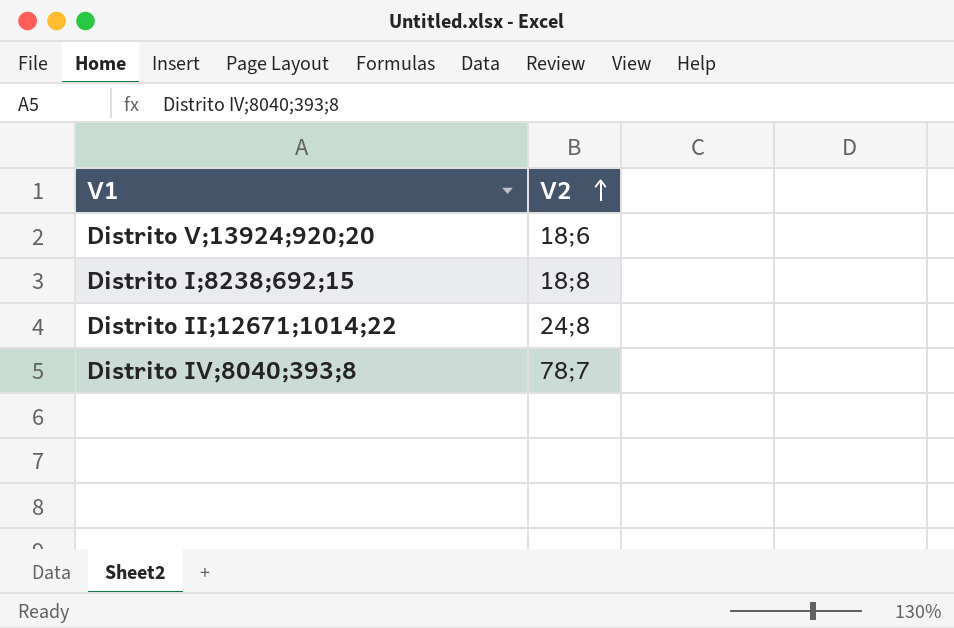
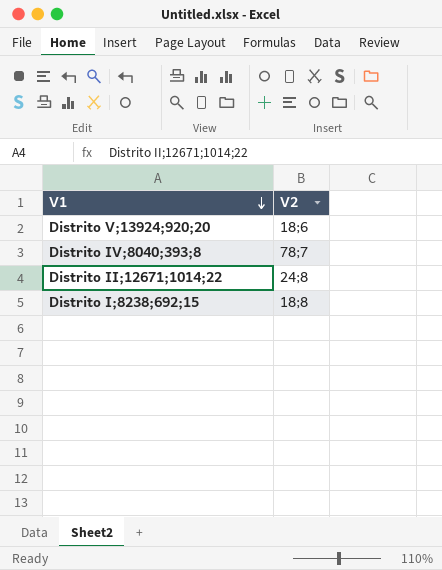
row order: V2 ascending -> V1 descending

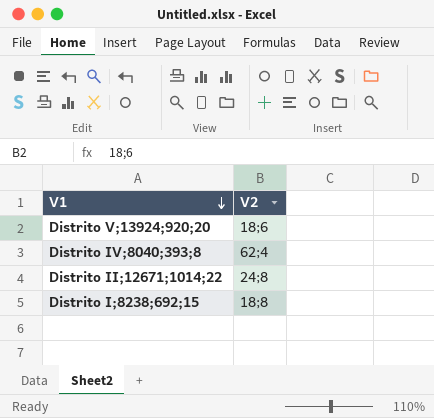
Distrito IV;8040;393;8 | V2: 78;7 -> 62;4

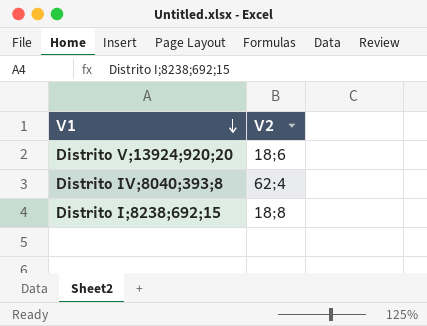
row Distrito II;12671;1014;22: 24;8 -> none

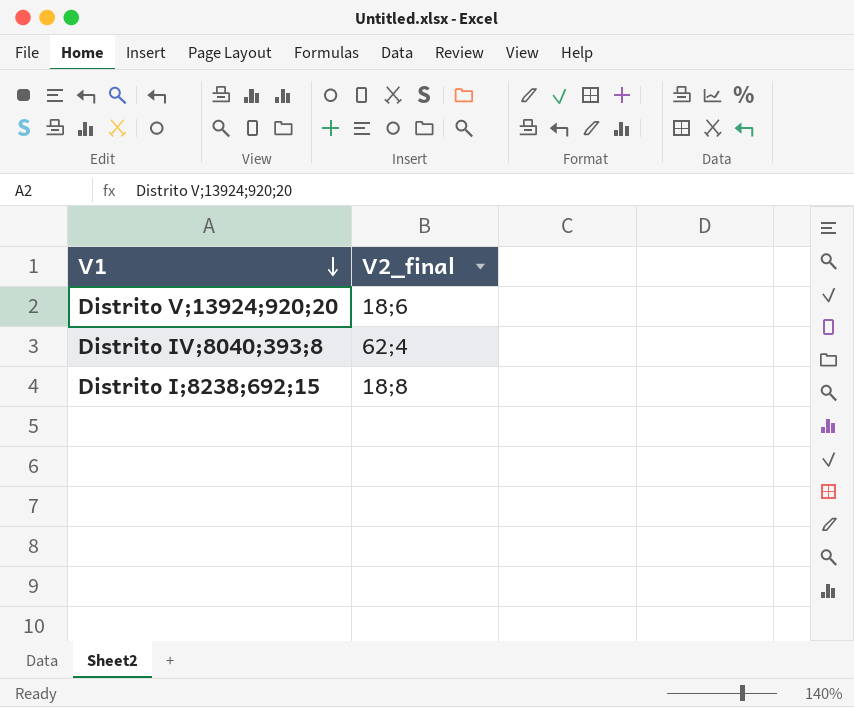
column name: V2 -> V2_final

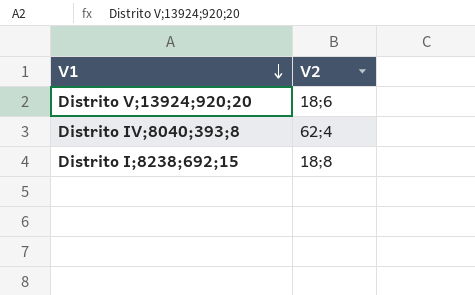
column name: V2_final -> V2

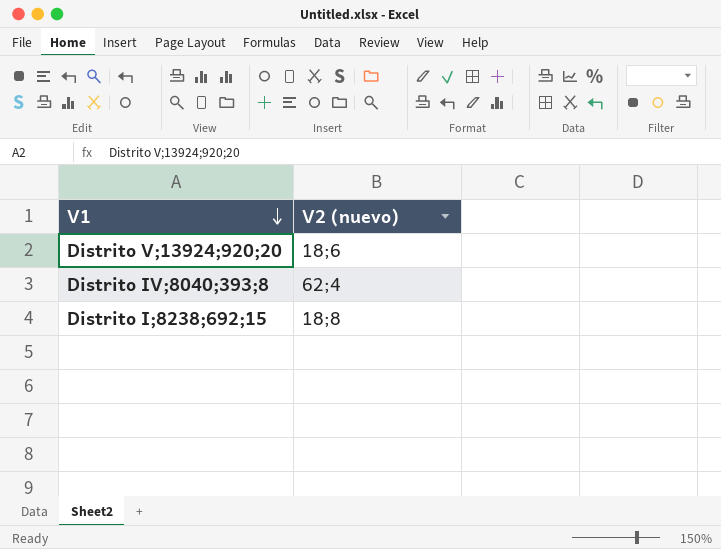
column name: V2 -> V2 (nuevo)

